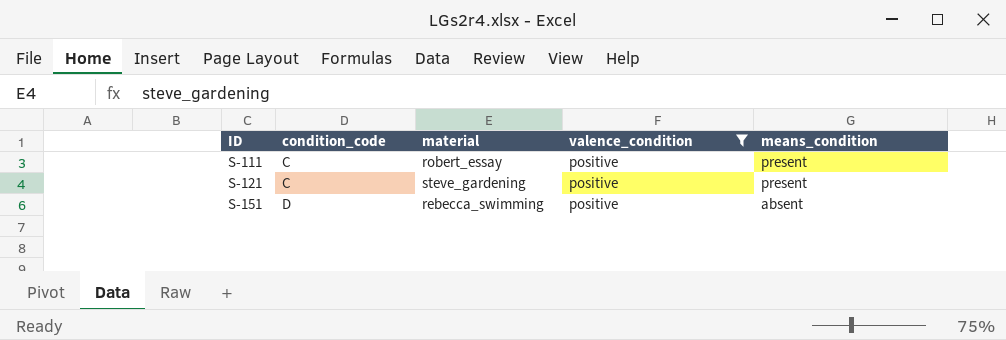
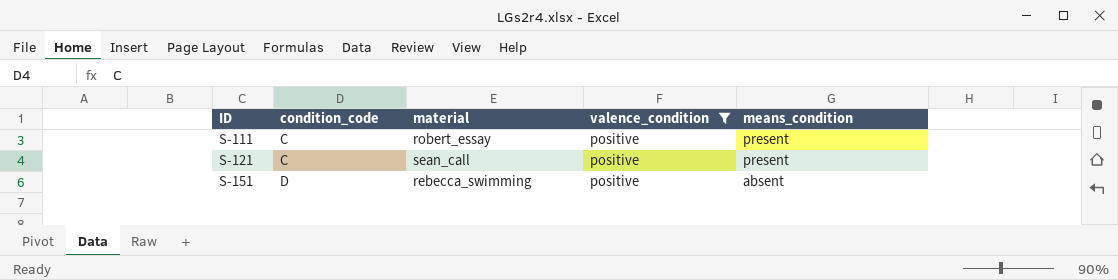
S-121 | material: steve_gardening -> sean_call

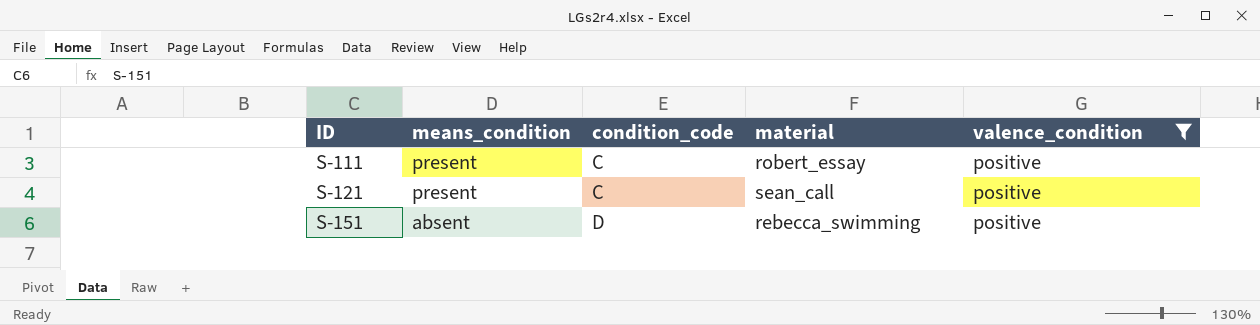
column means_condition | position: 5 -> 2

